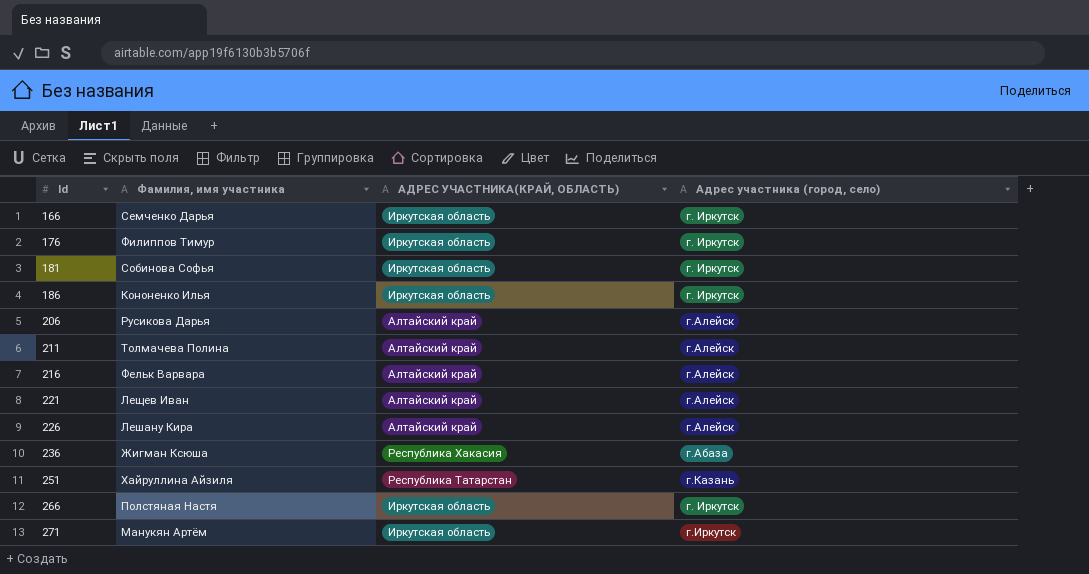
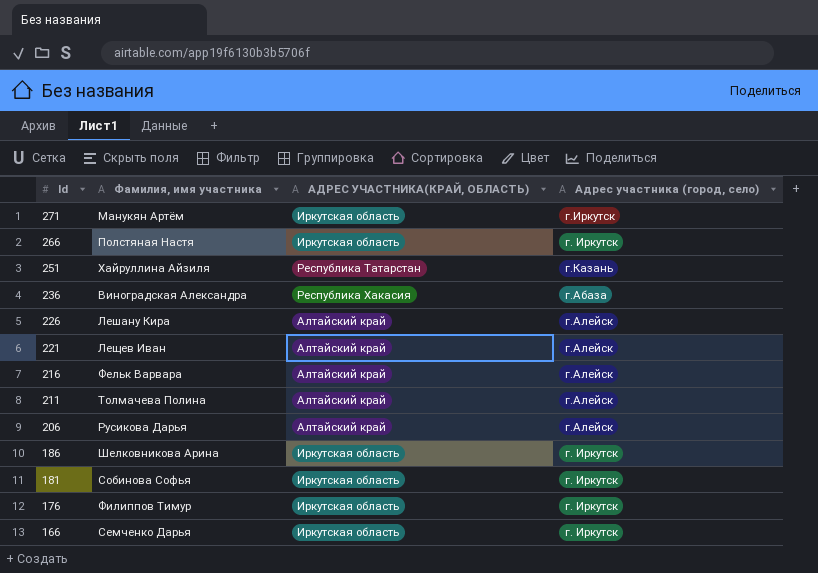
row order: Id ascending -> Id descending
236 | Фамилия, имя участника: Жигман Ксюша -> Виноградская Александра
186 | Фамилия, имя участника: Кононенко Илья -> Шелковникова Арина

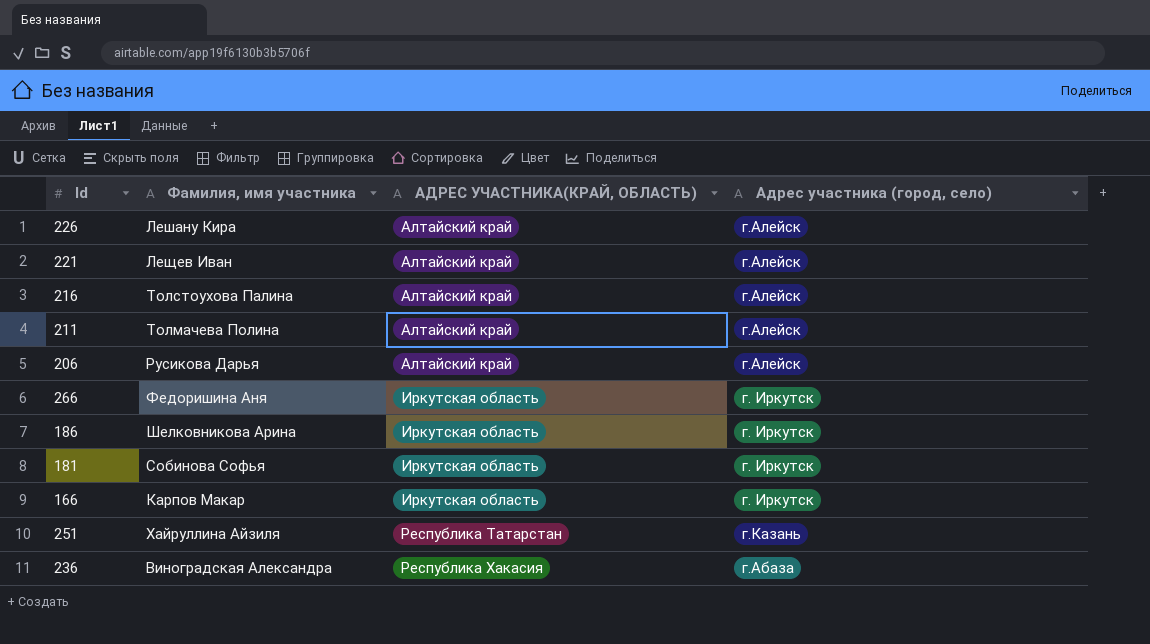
row order: Id descending -> АДРЕС УЧАСТНИКА(КРАЙ, ОБЛАСТЬ) ascending
row 271: Манукян Артём | Иркутская область | г.Иркутск -> none
row 176: Филиппов Тимур | Иркутская область | г. Иркутск -> none
216 | Фамилия, имя участника: Фельк Варвара -> Толстоухова Палина
266 | Фамилия, имя участника: Полстяная Настя -> Федоришина Аня
166 | Фамилия, имя участника: Семченко Дарья -> Карпов Макар

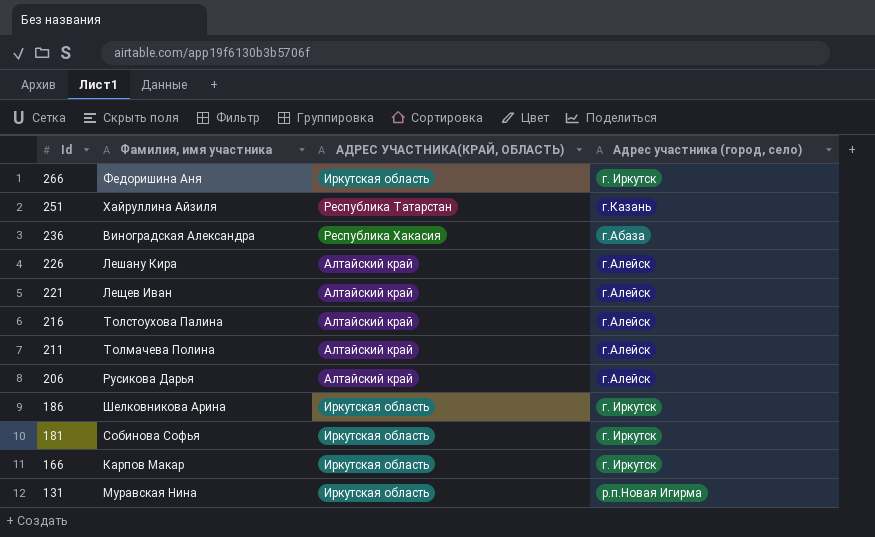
row order: АДРЕС УЧАСТНИКА(КРАЙ, ОБЛАСТЬ) ascending -> Id descending
row 131: none -> Муравская Нина | Иркутская область | р.п.Новая Игирма

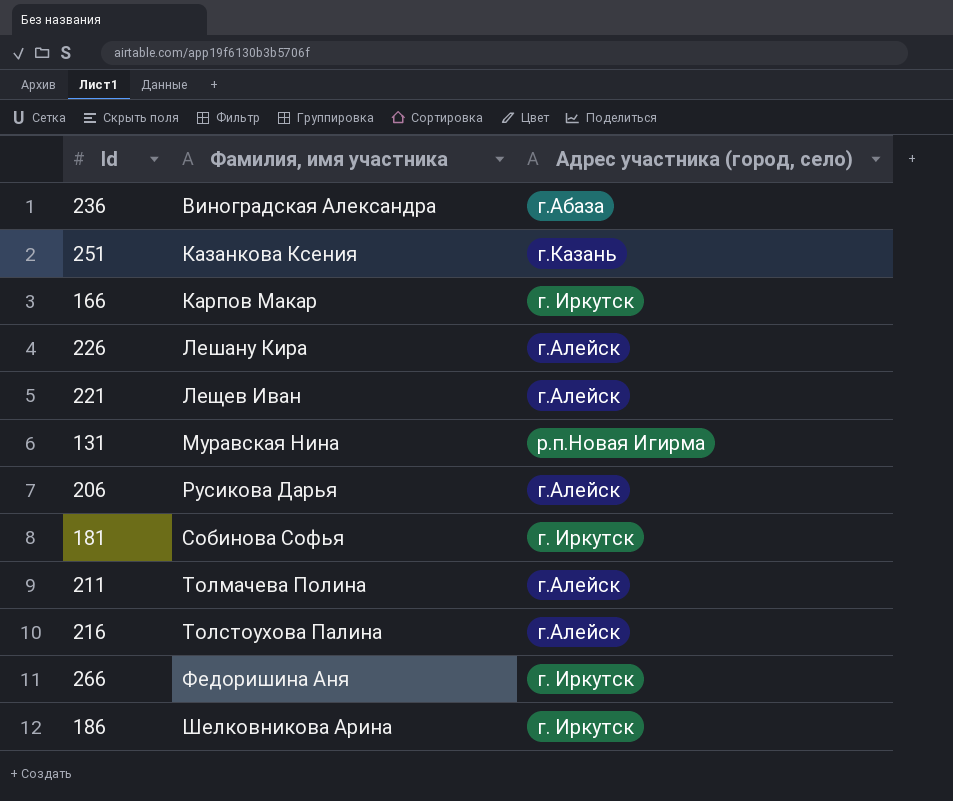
row order: Id descending -> Фамилия, имя участника ascending
column АДРЕС УЧАСТНИКА(КРАЙ, ОБЛАСТЬ) | position: 3 -> none
251 | Фамилия, имя участника: Хайруллина Айзиля -> Казанкова Ксения

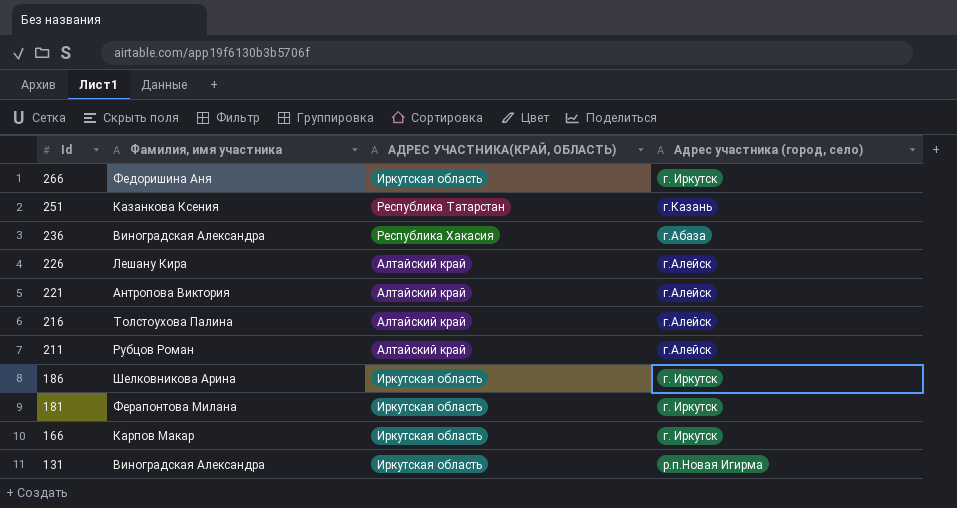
row order: Фамилия, имя участника ascending -> Id descending
column АДРЕС УЧАСТНИКА(КРАЙ, ОБЛАСТЬ) | position: none -> 3
row 206: Русикова Дарья | г.Алейск -> none
221 | Фамилия, имя участника: Лещев Иван -> Антропова Виктория
211 | Фамилия, имя участника: Толмачева Полина -> Рубцов Роман
181 | Фамилия, имя участника: Собинова Софья -> Ферапонтова Милана
131 | Фамилия, имя участника: Муравская Нина -> Виноградская Александра

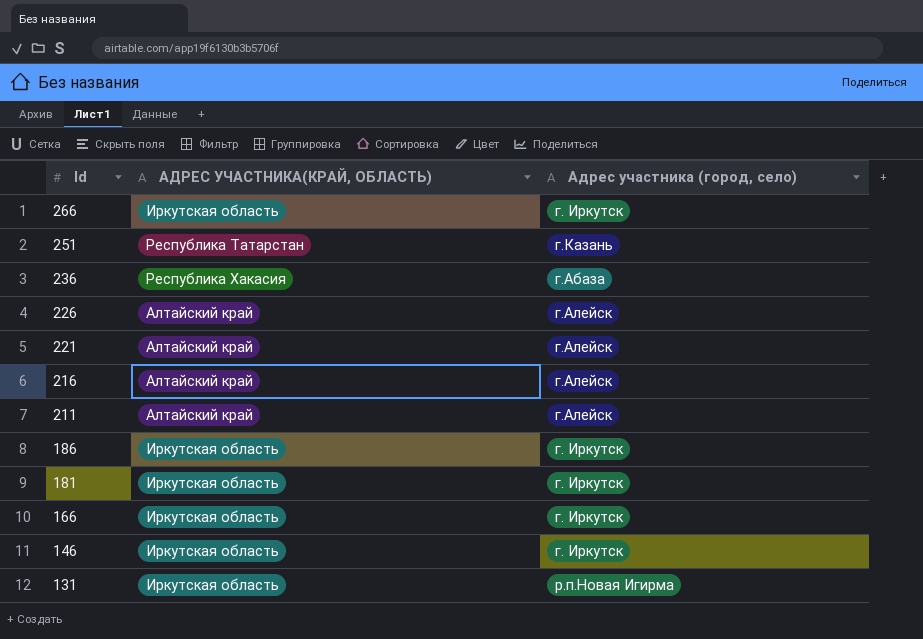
column Фамилия, имя участника | position: 2 -> none
row 146: none -> Иркутская область | г. Иркутск

